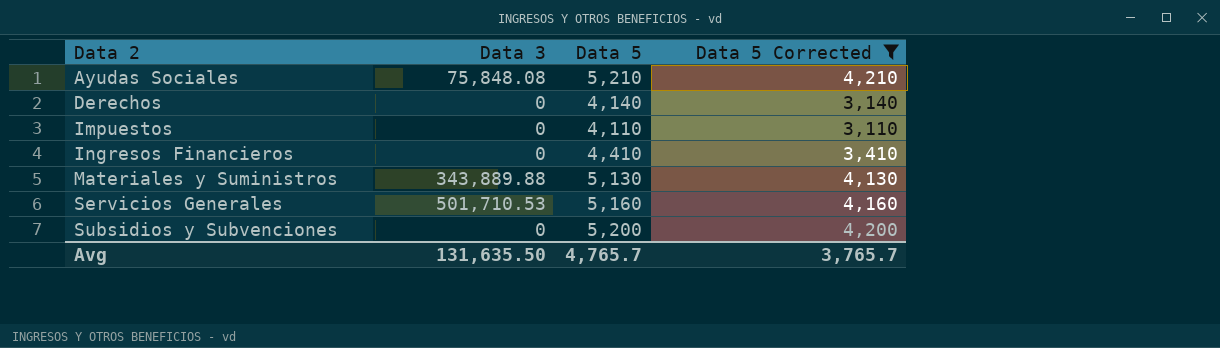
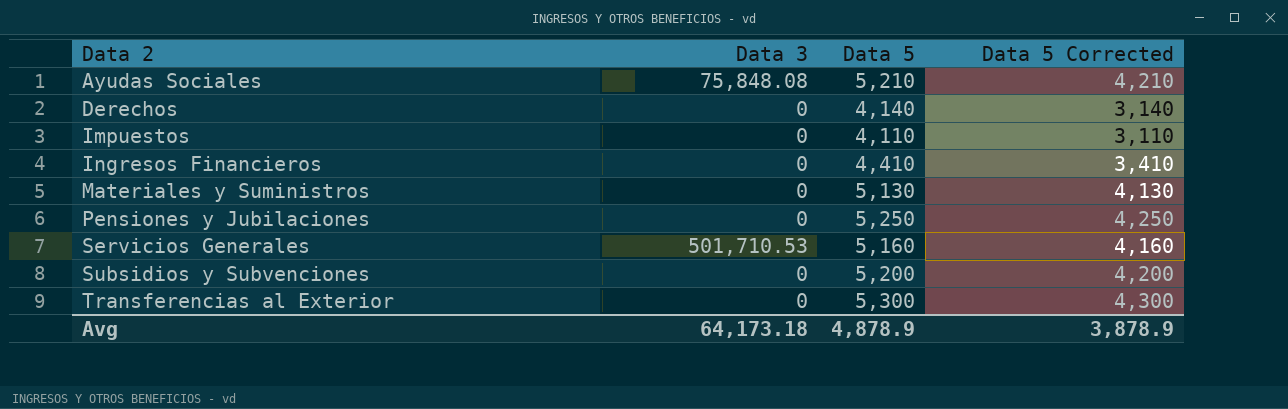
filter: Data 5 Corrected <= 4,210 -> none
Materiales y Suministros | Data 3: 343,889.88 -> 0
Avg | Data 3: 131,635.50 -> 64,173.18
Avg | Data 5: 4,765.7 -> 4,878.9
Avg | Data 5 Corrected: 3,765.7 -> 3,878.9

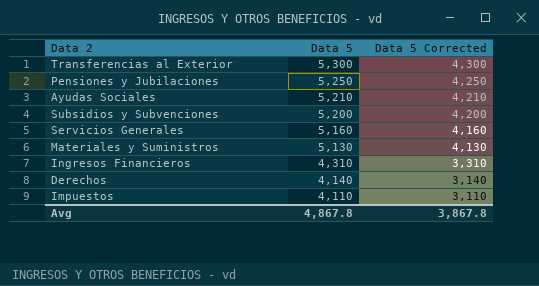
row order: Data 2 ascending -> Data 5 descending
column Data 3 | position: 2 -> none
Ingresos Financieros | Data 5: 4,410 -> 4,310
Ingresos Financieros | Data 5 Corrected: 3,410 -> 3,310
Avg | Data 5: 4,878.9 -> 4,867.8
Avg | Data 5 Corrected: 3,878.9 -> 3,867.8

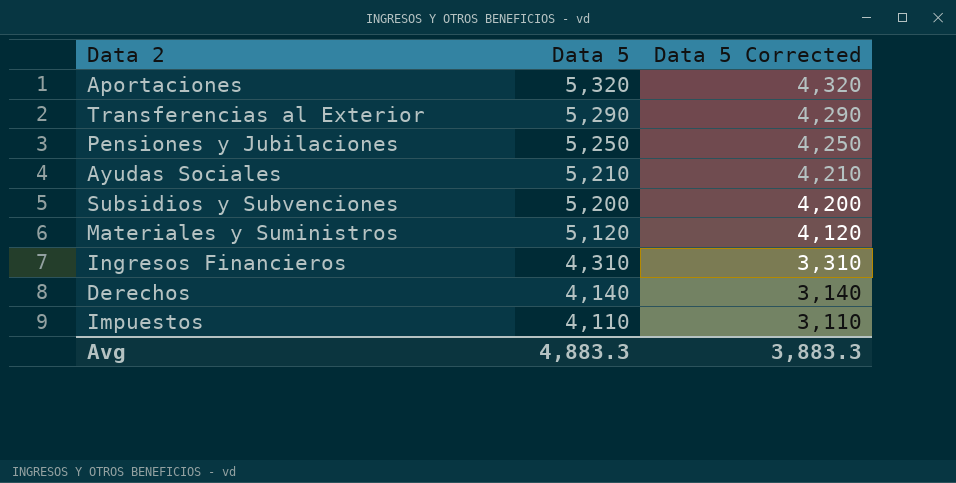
row Servicios Generales: 5,160 | 4,160 -> none
row Aportaciones: none -> 5,320 | 4,320
Transferencias al Exterior | Data 5: 5,300 -> 5,290
Transferencias al Exterior | Data 5 Corrected: 4,300 -> 4,290
Materiales y Suministros | Data 5: 5,130 -> 5,120
Materiales y Suministros | Data 5 Corrected: 4,130 -> 4,120
Avg | Data 5: 4,867.8 -> 4,883.3
Avg | Data 5 Corrected: 3,867.8 -> 3,883.3

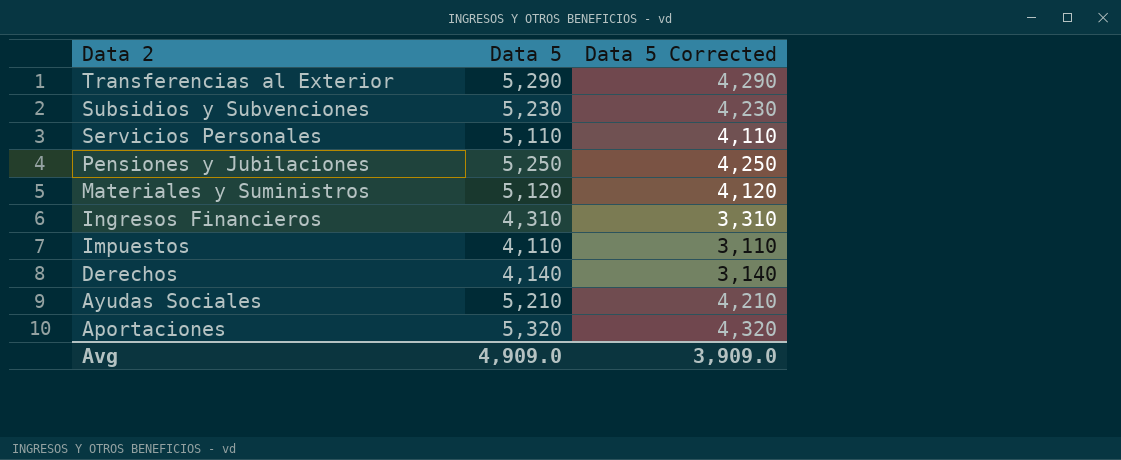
row order: Data 5 descending -> Data 2 descending
Subsidios y Subvenciones | Data 5: 5,200 -> 5,230
Subsidios y Subvenciones | Data 5 Corrected: 4,200 -> 4,230
row Servicios Personales: none -> 5,110 | 4,110
Avg | Data 5: 4,883.3 -> 4,909.0
Avg | Data 5 Corrected: 3,883.3 -> 3,909.0

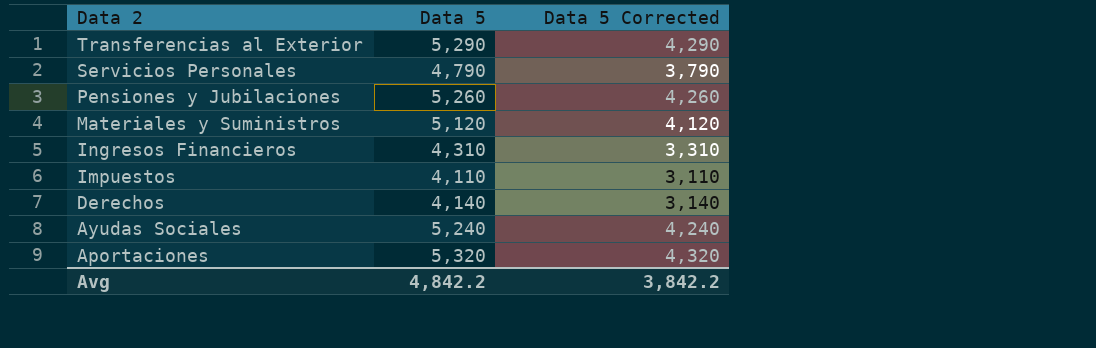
row Subsidios y Subvenciones: 5,230 | 4,230 -> none
Servicios Personales | Data 5: 5,110 -> 4,790
Servicios Personales | Data 5 Corrected: 4,110 -> 3,790
Pensiones y Jubilaciones | Data 5: 5,250 -> 5,260
Pensiones y Jubilaciones | Data 5 Corrected: 4,250 -> 4,260
Ayudas Sociales | Data 5: 5,210 -> 5,240
Ayudas Sociales | Data 5 Corrected: 4,210 -> 4,240
Avg | Data 5: 4,909.0 -> 4,842.2
Avg | Data 5 Corrected: 3,909.0 -> 3,842.2

